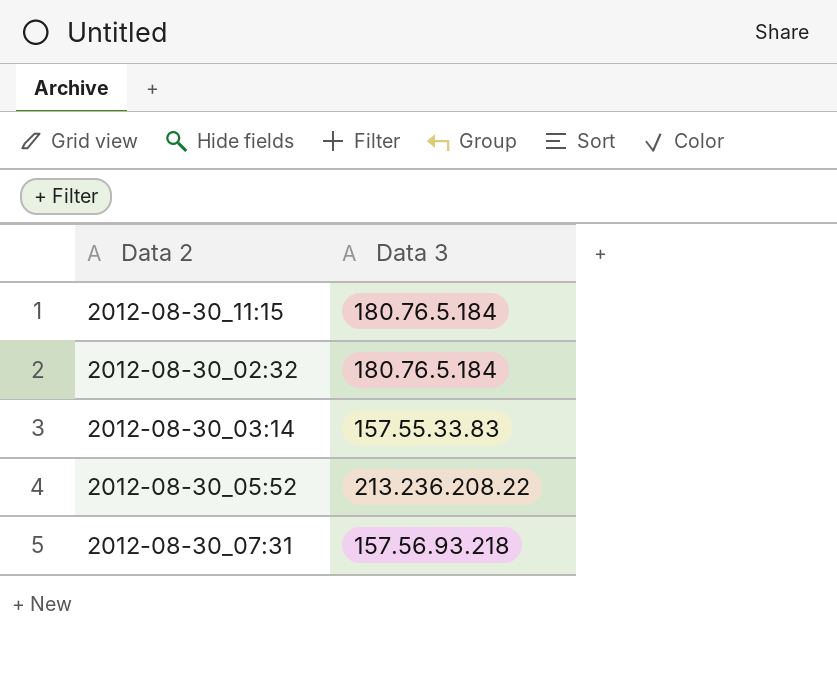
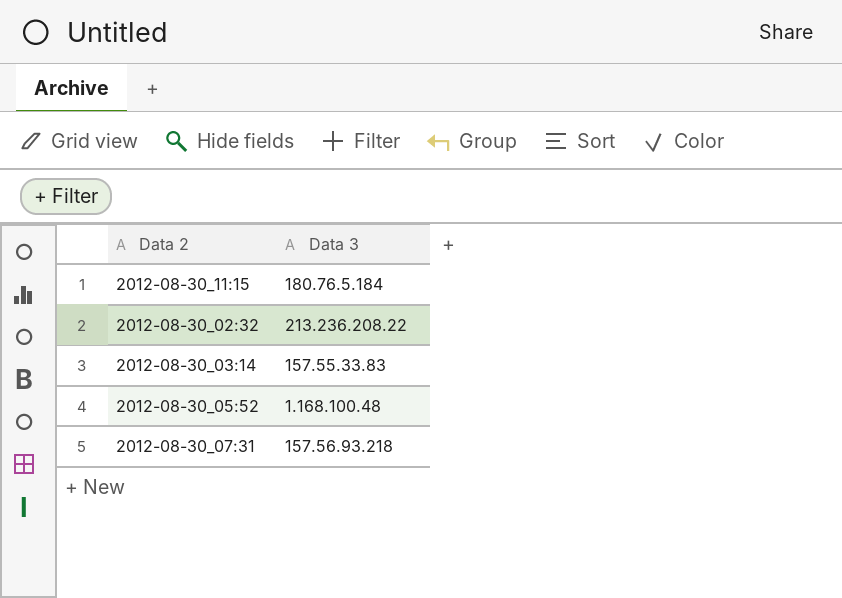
2012-08-30_02:32 | Data 3: 180.76.5.184 -> 213.236.208.22
2012-08-30_05:52 | Data 3: 213.236.208.22 -> 1.168.100.48

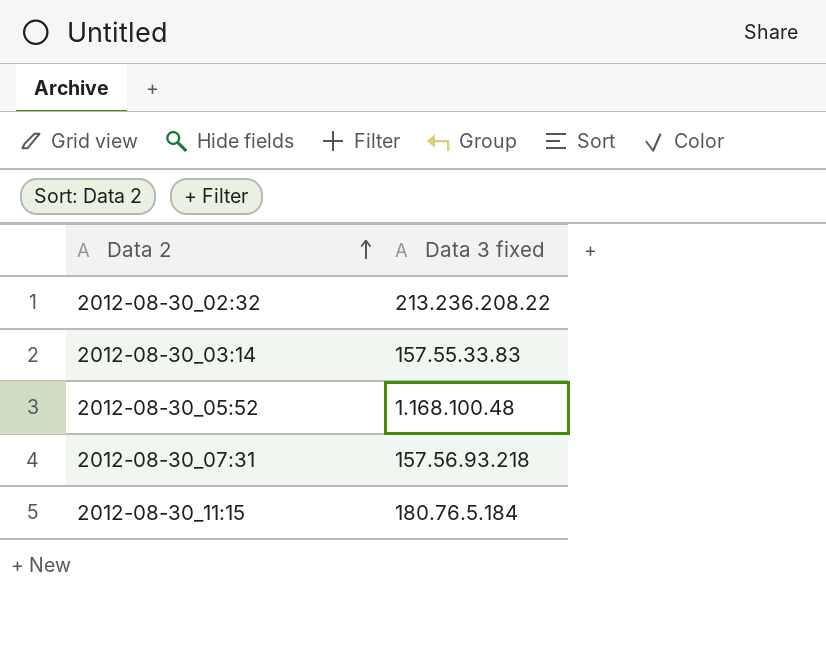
row order: none -> Data 2 ascending
column name: Data 3 -> Data 3 fixed

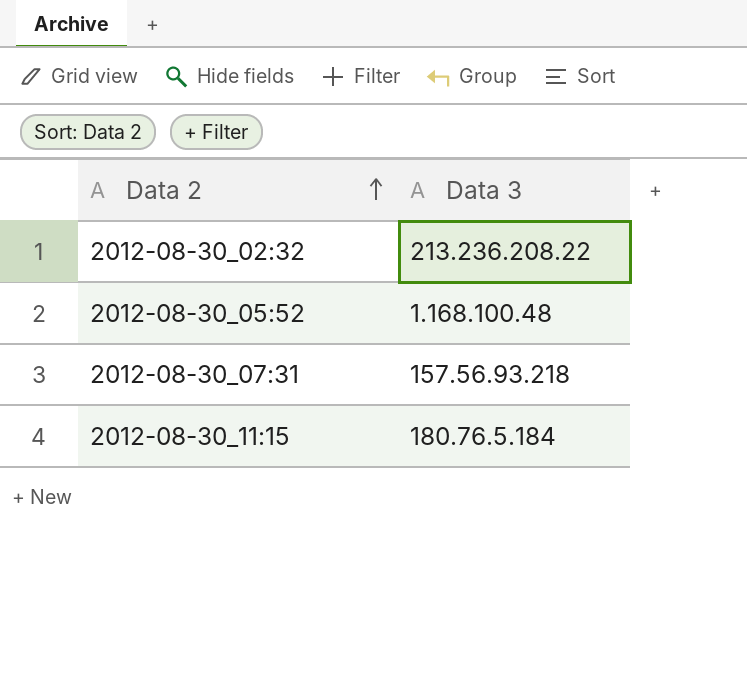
column name: Data 3 fixed -> Data 3
row 2012-08-30_03:14: 157.55.33.83 -> none

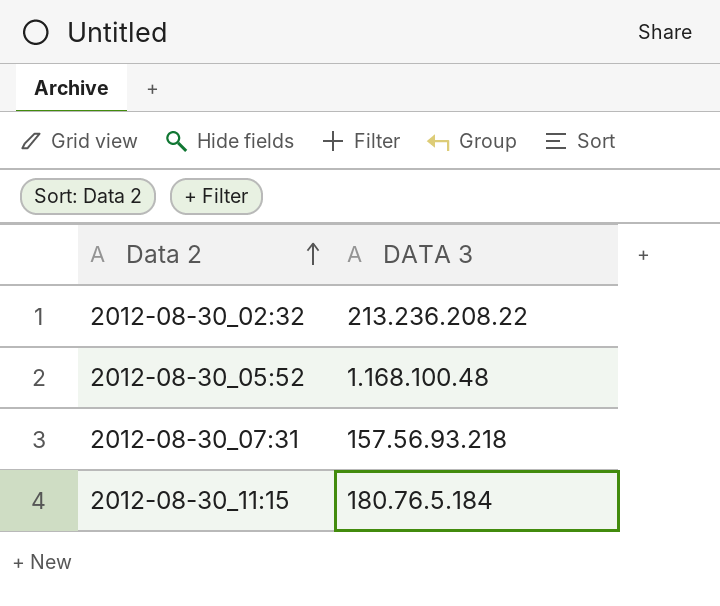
column name: Data 3 -> DATA 3

